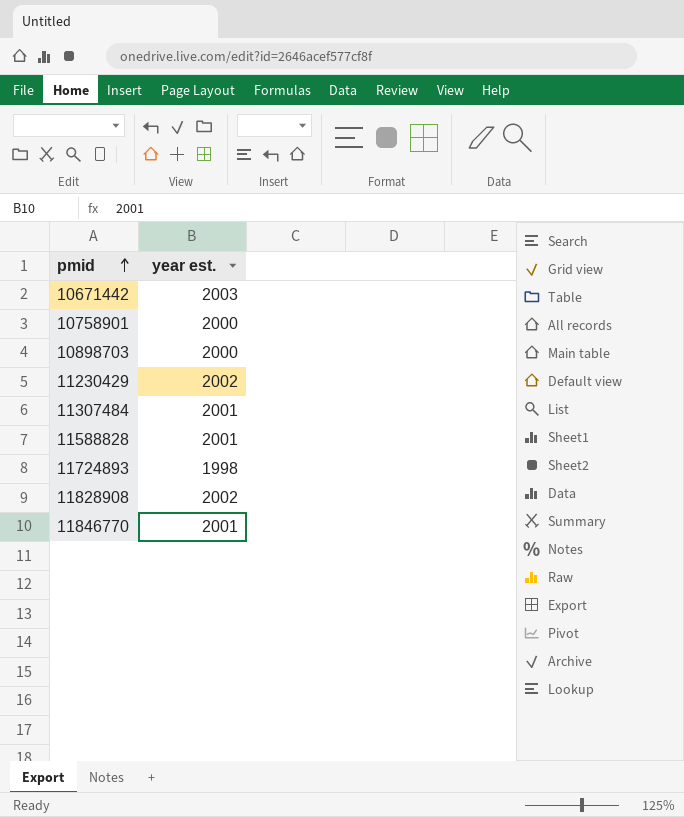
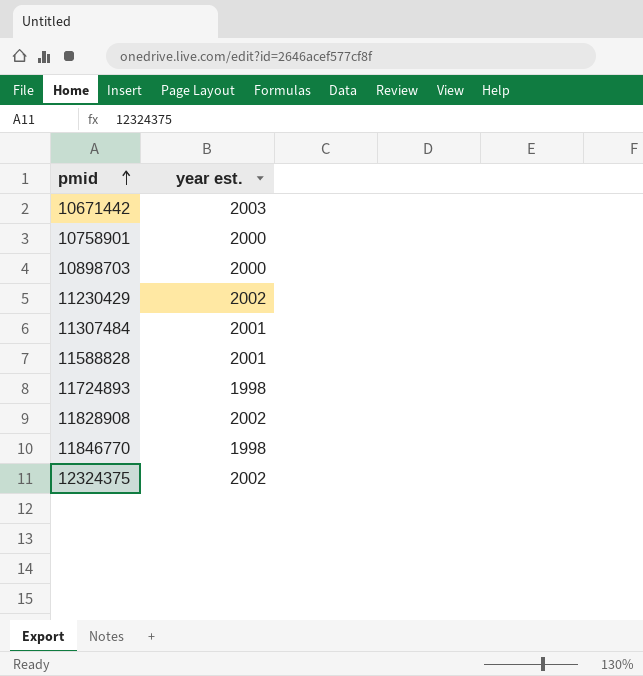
11846770 | year est.: 2001 -> 1998
row 12324375: none -> 2002

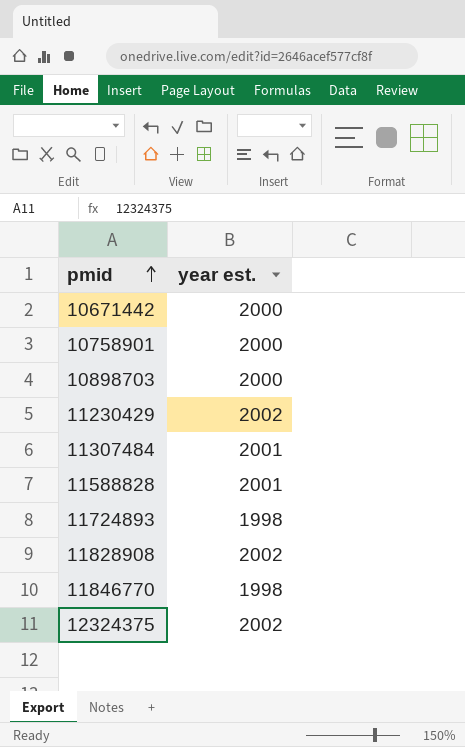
10671442 | year est.: 2003 -> 2000

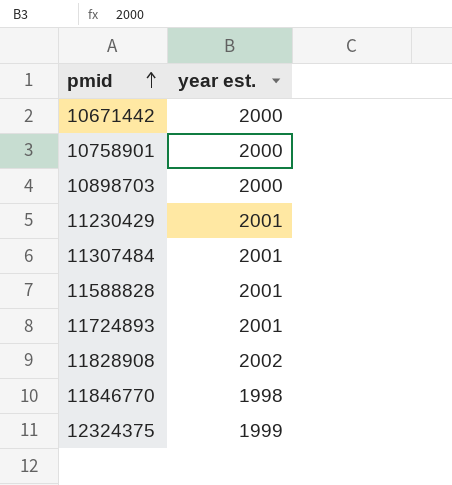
11230429 | year est.: 2002 -> 2001
11724893 | year est.: 1998 -> 2001
12324375 | year est.: 2002 -> 1999

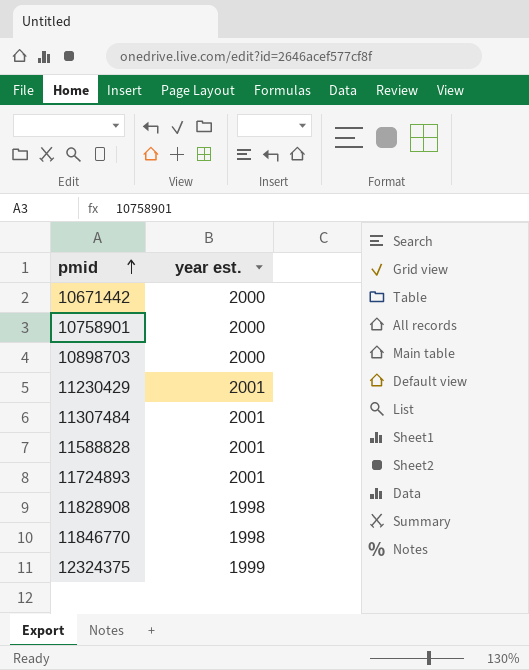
11828908 | year est.: 2002 -> 1998

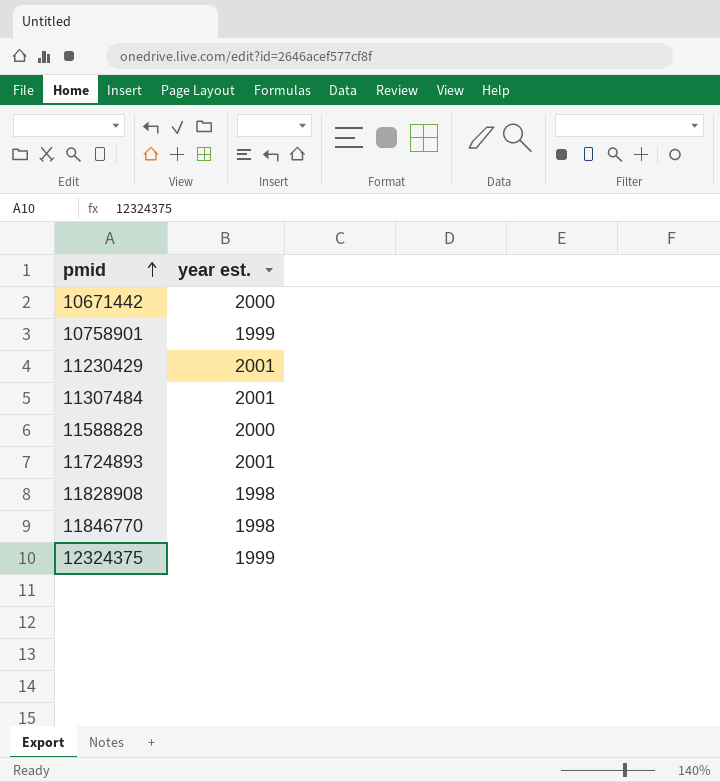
row 10898703: 2000 -> none
10758901 | year est.: 2000 -> 1999
11588828 | year est.: 2001 -> 2000

